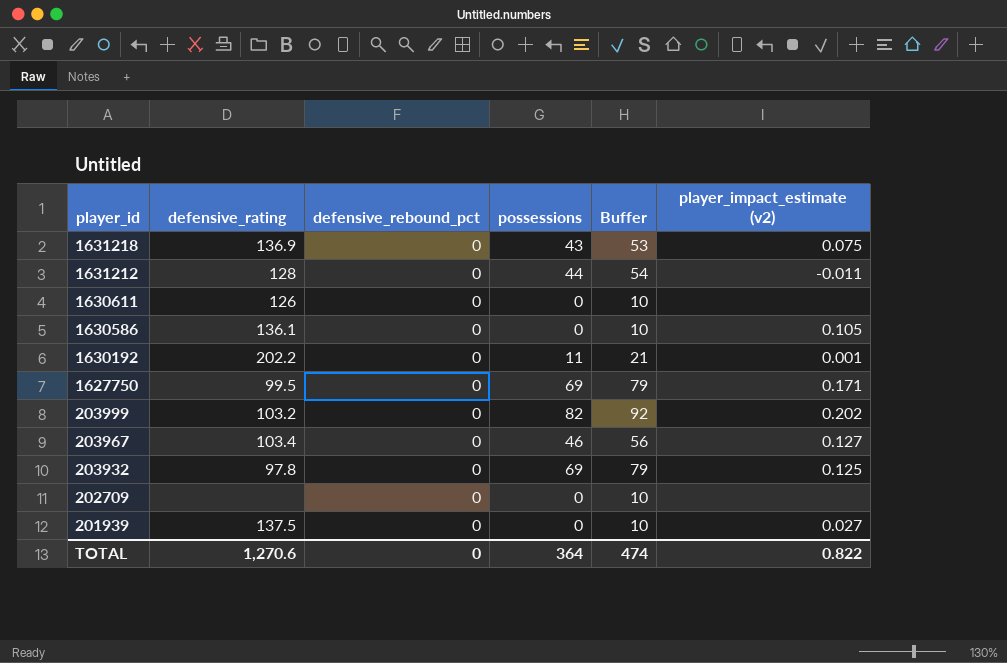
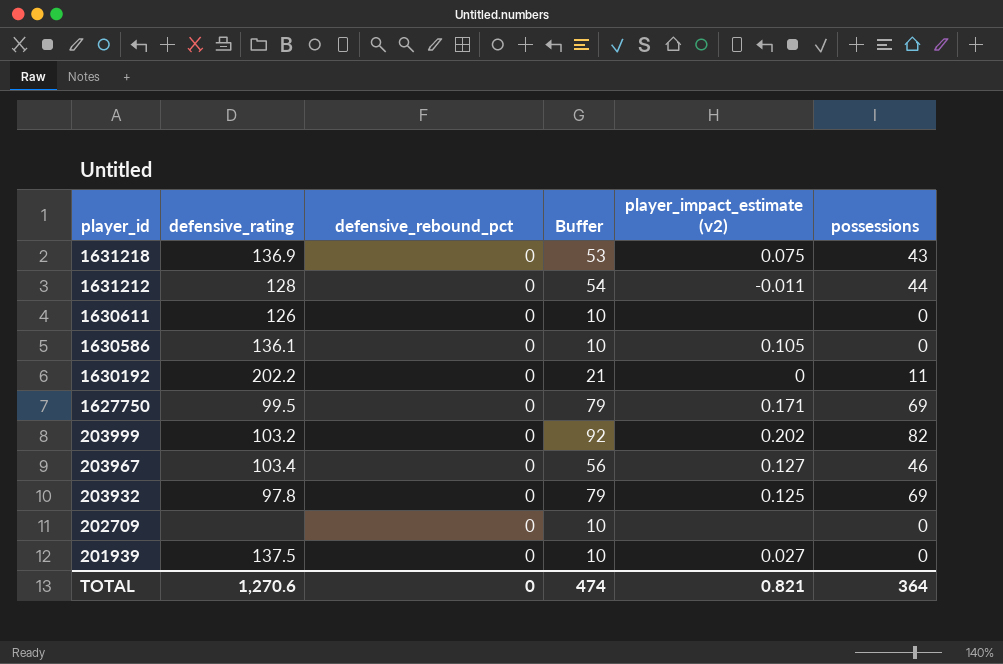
column possessions | position: 4 -> 6
1630192 | player_impact_estimate (v2): 0.001 -> 0
TOTAL | player_impact_estimate (v2): 0.822 -> 0.821

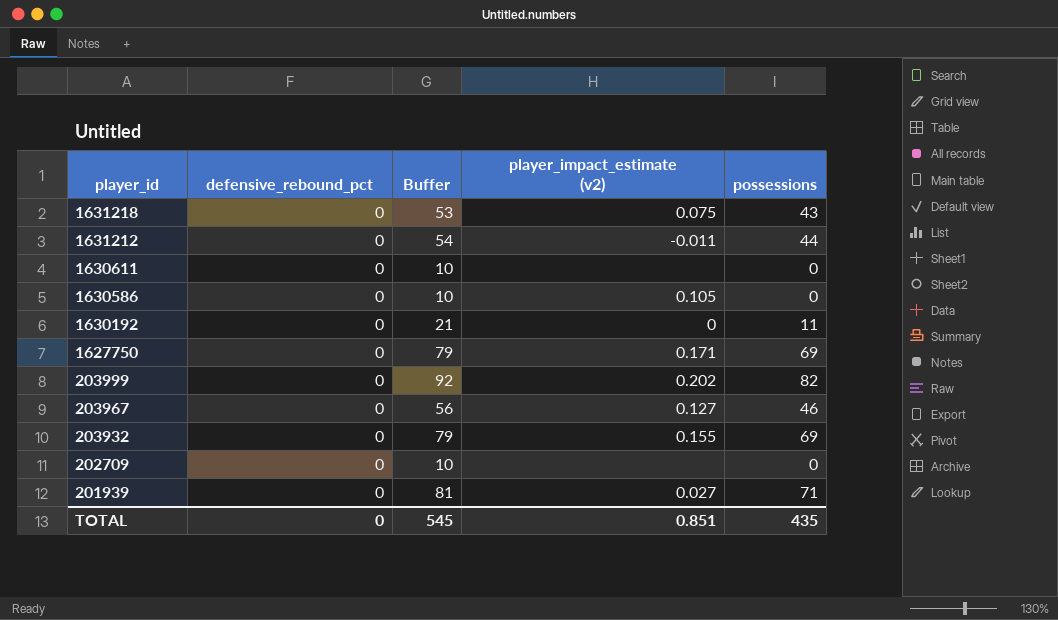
column defensive_rating | position: 2 -> none
203932 | player_impact_estimate (v2): 0.125 -> 0.155
201939 | Buffer: 10 -> 81
201939 | possessions: 0 -> 71
TOTAL | Buffer: 474 -> 545
TOTAL | player_impact_estimate (v2): 0.821 -> 0.851
TOTAL | possessions: 364 -> 435

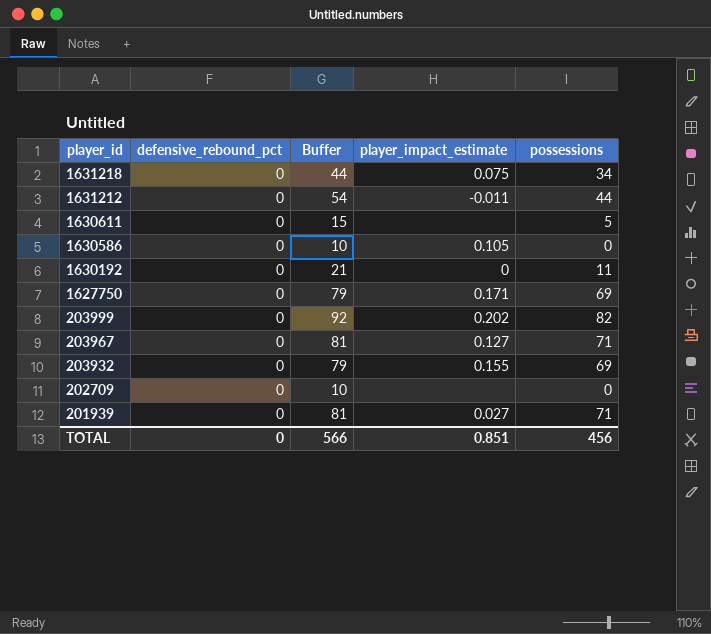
column name: player_impact_estimate (v2) -> player_impact_estimate
1631218 | Buffer: 53 -> 44
1631218 | possessions: 43 -> 34
1630611 | Buffer: 10 -> 15
1630611 | possessions: 0 -> 5
203967 | Buffer: 56 -> 81
203967 | possessions: 46 -> 71
TOTAL | Buffer: 545 -> 566
TOTAL | possessions: 435 -> 456

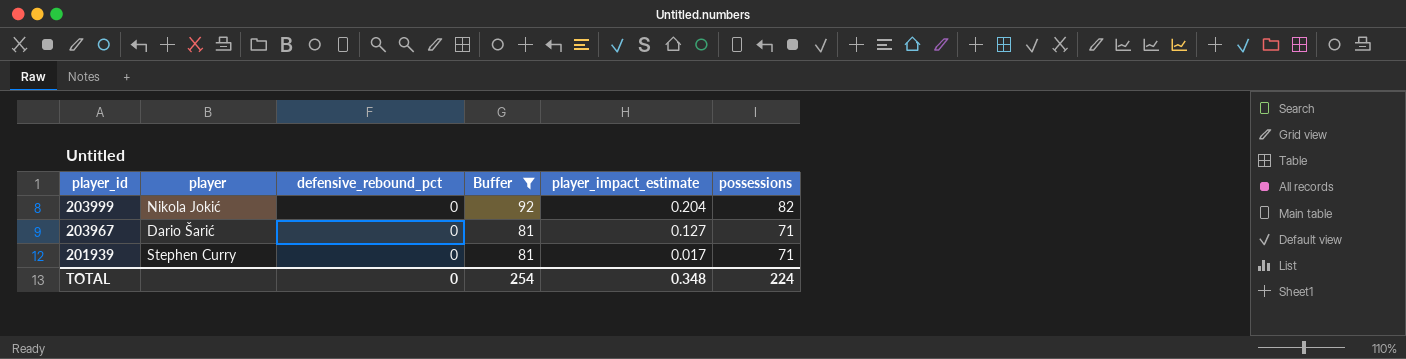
filter: none -> Buffer >= 81
column player | position: none -> 2
203999 | player_impact_estimate: 0.202 -> 0.204
201939 | player_impact_estimate: 0.027 -> 0.017
TOTAL | Buffer: 566 -> 254
TOTAL | player_impact_estimate: 0.851 -> 0.348
TOTAL | possessions: 456 -> 224

